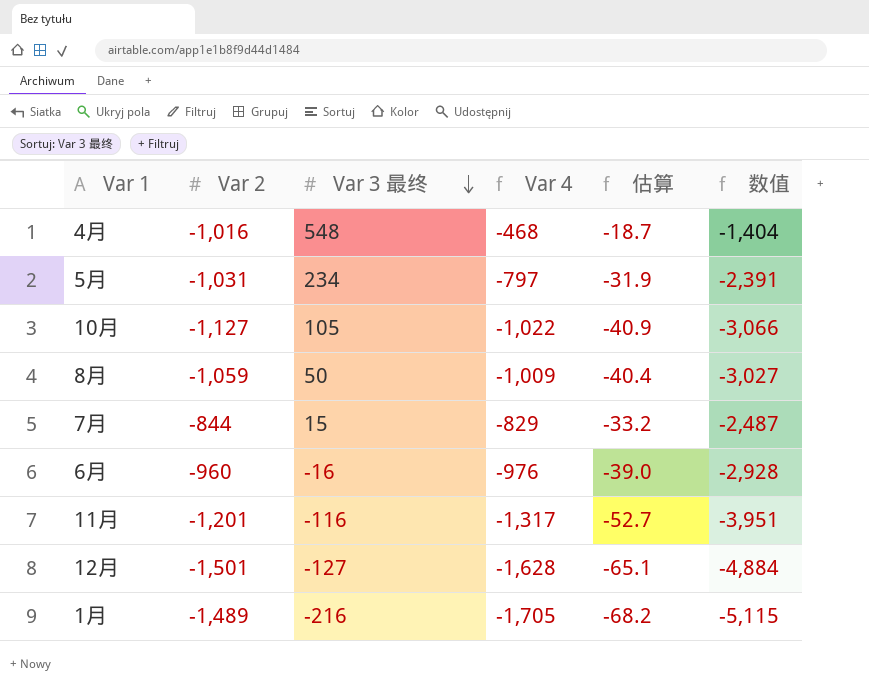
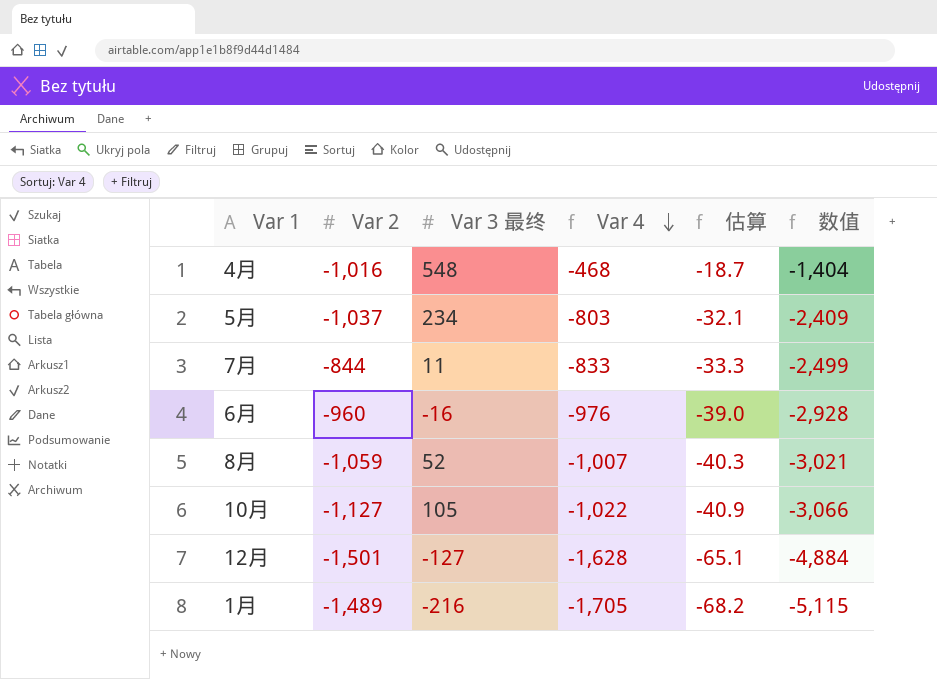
row order: Var 3 最终 descending -> Var 4 descending
row 11月: -1,201 | -116 | -1,317 | -52.7 | -3,951 -> none
5月 | Var 2: -1,031 -> -1,037
5月 | Var 4: -797 -> -803
5月 | 估算: -31.9 -> -32.1
5月 | 数值: -2,391 -> -2,409
7月 | Var 3 最终: 15 -> 11
7月 | Var 4: -829 -> -833
7月 | 估算: -33.2 -> -33.3
7月 | 数值: -2,487 -> -2,499
8月 | Var 3 最终: 50 -> 52
8月 | Var 4: -1,009 -> -1,007
8月 | 估算: -40.4 -> -40.3
8月 | 数值: -3,027 -> -3,021

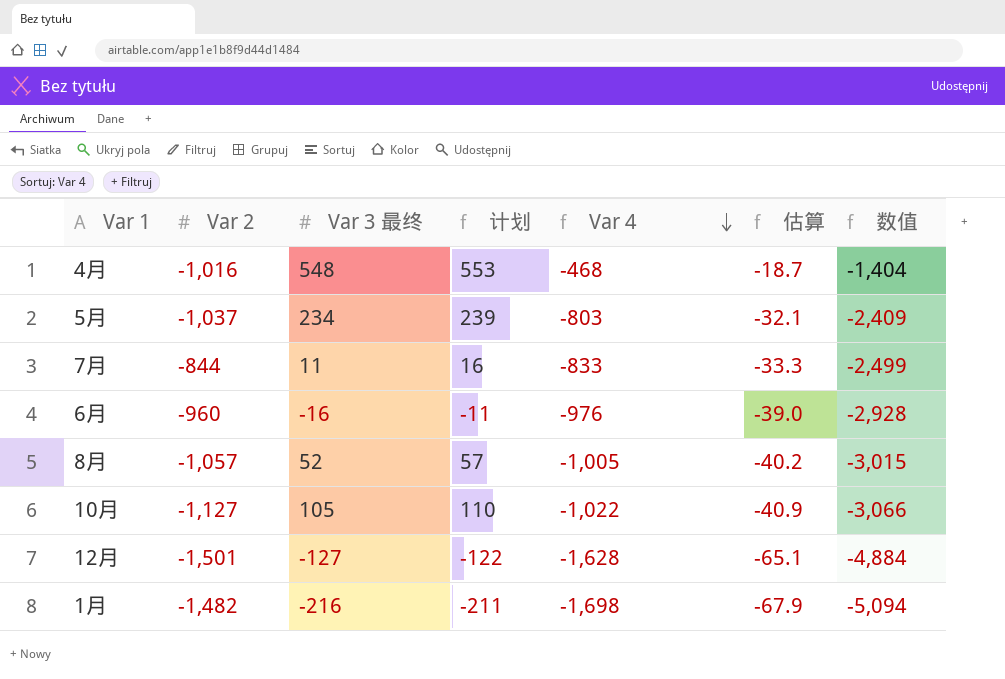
column 计划 | formula: none -> [Var 3 最终] + 5
8月 | Var 2: -1,059 -> -1,057
8月 | Var 4: -1,007 -> -1,005
8月 | 估算: -40.3 -> -40.2
8月 | 数值: -3,021 -> -3,015
1月 | Var 2: -1,489 -> -1,482
1月 | Var 4: -1,705 -> -1,698
1月 | 估算: -68.2 -> -67.9
1月 | 数值: -5,115 -> -5,094

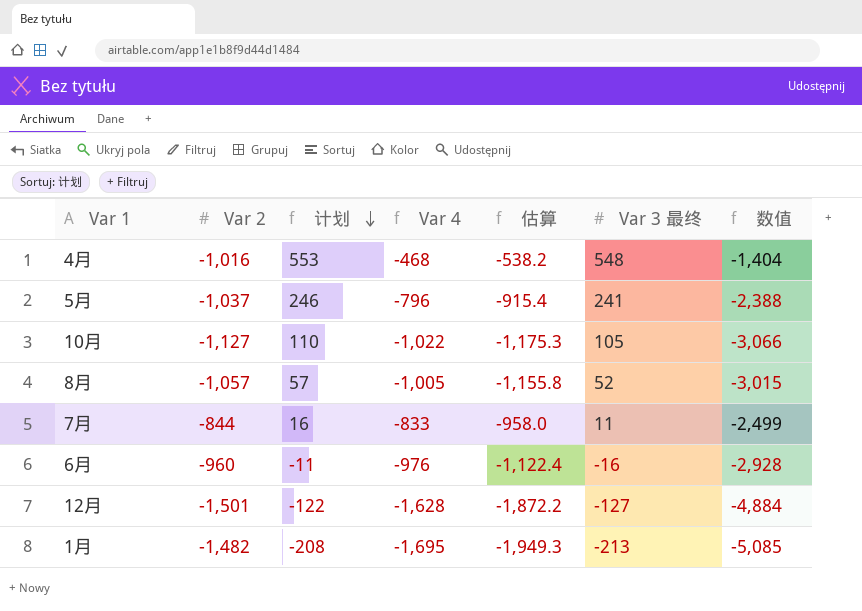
row order: Var 4 descending -> 计划 descending
column 估算 | formula: [Var 4] * 0.04 -> [Var 4] * 1.15
column Var 3 最终 | position: 3 -> 6
5月 | 计划: 239 -> 246
5月 | Var 4: -803 -> -796
5月 | Var 3 最终: 234 -> 241
5月 | 数值: -2,409 -> -2,388
1月 | 计划: -211 -> -208
1月 | Var 4: -1,698 -> -1,695
1月 | Var 3 最终: -216 -> -213
1月 | 数值: -5,094 -> -5,085

